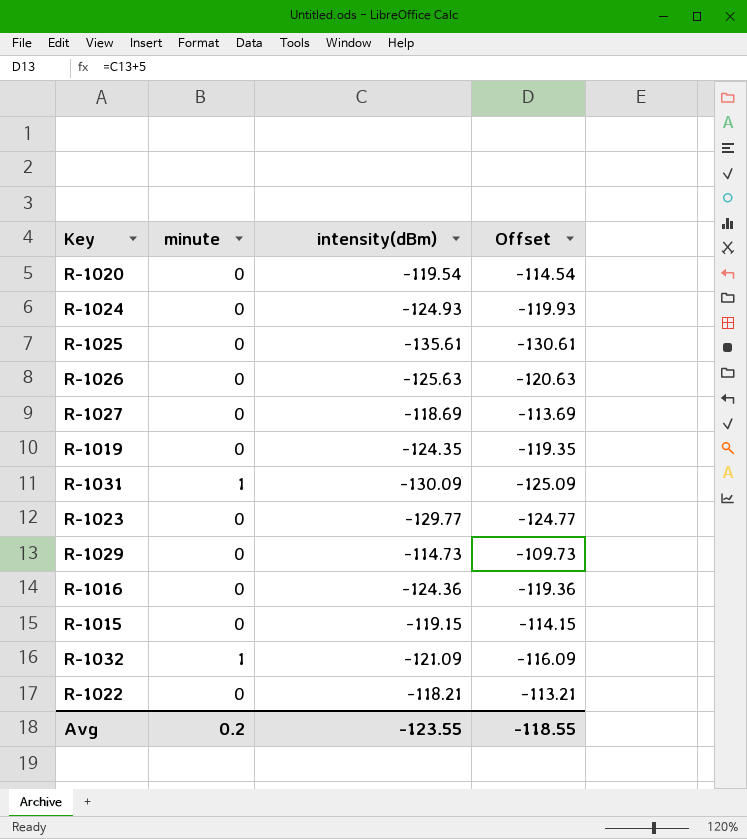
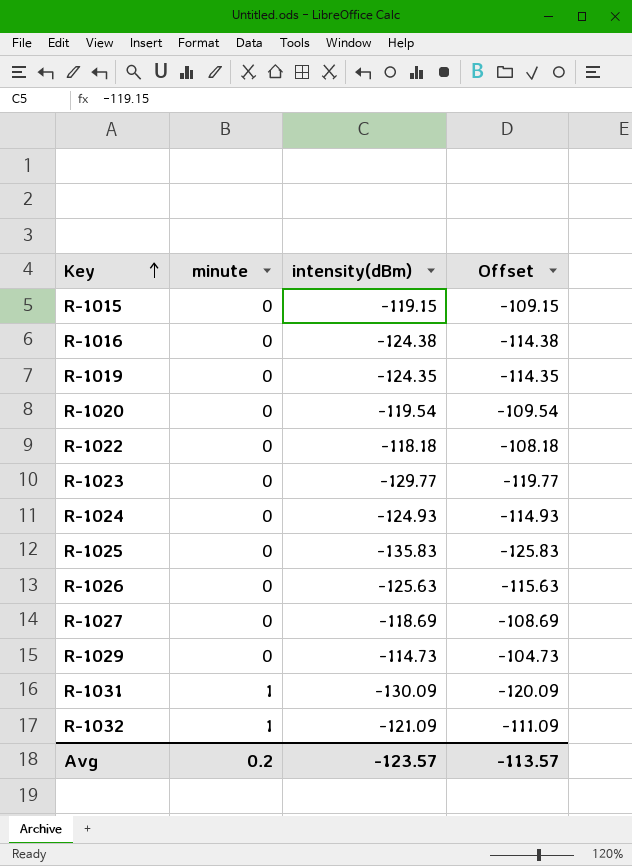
row order: none -> Key ascending
column Offset | formula: [intensity(dBm)] + 5 -> [intensity(dBm)] + 10
R-1016 | intensity(dBm): -124.36 -> -124.38
R-1022 | intensity(dBm): -118.21 -> -118.18
R-1025 | intensity(dBm): -135.61 -> -135.83
Avg | intensity(dBm): -123.55 -> -123.57
Avg | Offset: -118.55 -> -113.57

